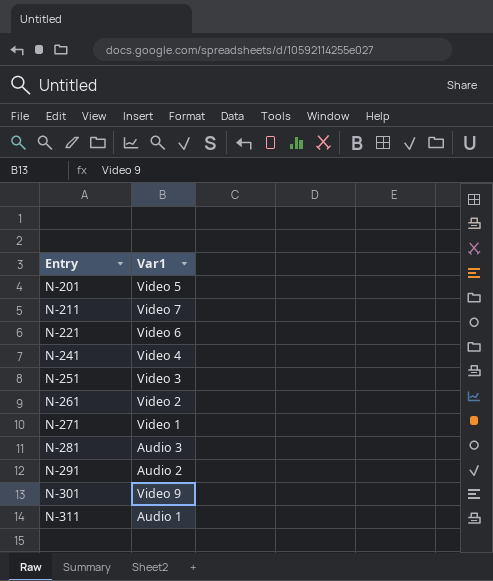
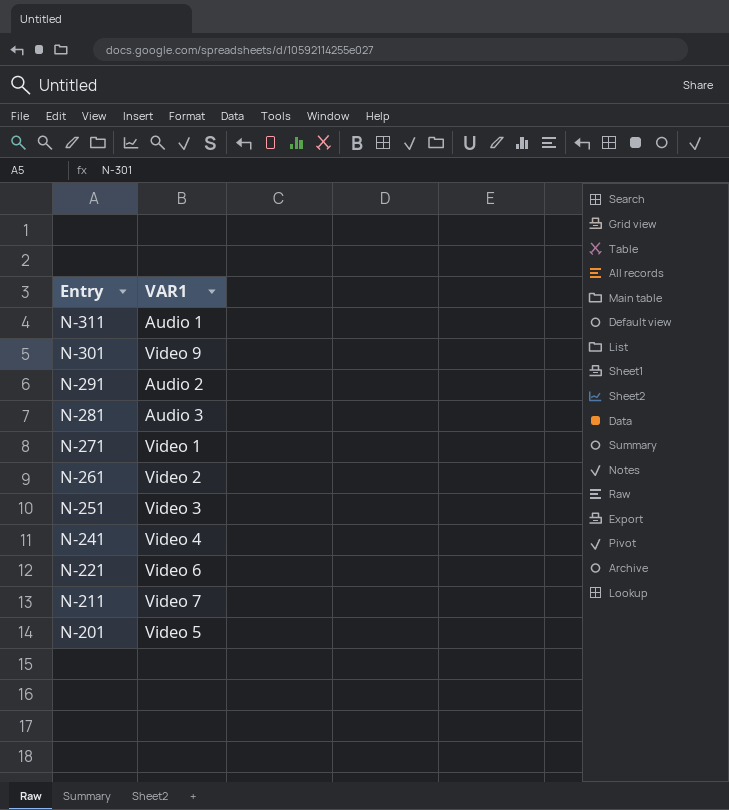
row order: Entry ascending -> Entry descending
column name: Var1 -> VAR1

